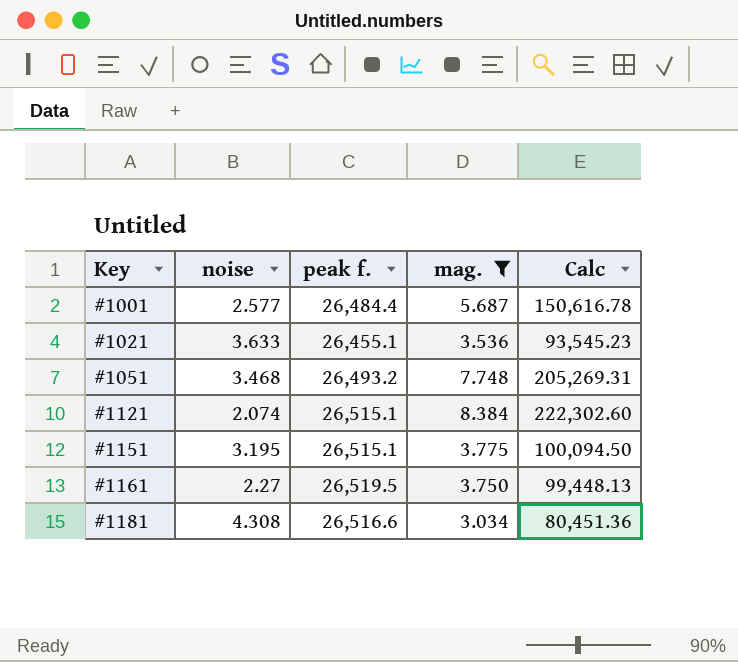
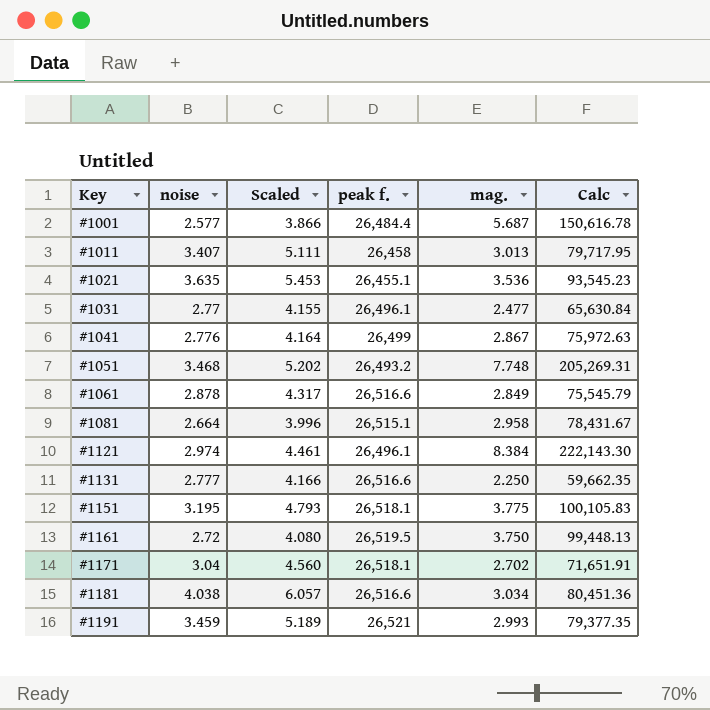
filter: mag. >= 3.034 -> none
column Scaled | formula: none -> [noise] * 1.5
#1021 | noise: 3.633 -> 3.635
#1121 | noise: 2.074 -> 2.974
#1121 | peak f.: 26,515.1 -> 26,496.1
#1121 | Calc: 222,302.60 -> 222,143.30
#1151 | peak f.: 26,515.1 -> 26,518.1
#1151 | Calc: 100,094.50 -> 100,105.83
#1161 | noise: 2.27 -> 2.72
#1181 | noise: 4.308 -> 4.038

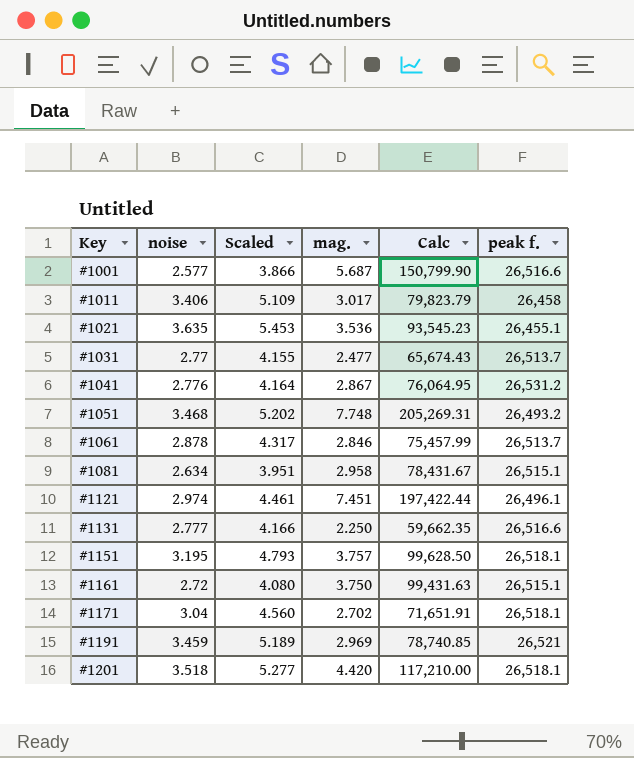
column peak f. | position: 4 -> 6
row #1181: 4.038 | 6.057 | 26,516.6 | 3.034 | 80,451.36 -> none
#1001 | Calc: 150,616.78 -> 150,799.90
#1001 | peak f.: 26,484.4 -> 26,516.6
#1011 | noise: 3.407 -> 3.406
#1011 | Scaled: 5.111 -> 5.109
#1011 | mag.: 3.013 -> 3.017
#1011 | Calc: 79,717.95 -> 79,823.79
#1031 | Calc: 65,630.84 -> 65,674.43
#1031 | peak f.: 26,496.1 -> 26,513.7
#1041 | Calc: 75,972.63 -> 76,064.95
#1041 | peak f.: 26,499 -> 26,531.2
#1061 | mag.: 2.849 -> 2.846
#1061 | Calc: 75,545.79 -> 75,457.99
#1061 | peak f.: 26,516.6 -> 26,513.7
#1081 | noise: 2.664 -> 2.634
#1081 | Scaled: 3.996 -> 3.951
#1121 | mag.: 8.384 -> 7.451
#1121 | Calc: 222,143.30 -> 197,422.44
#1151 | mag.: 3.775 -> 3.757
#1151 | Calc: 100,105.83 -> 99,628.50
#1161 | Calc: 99,448.13 -> 99,431.63
#1161 | peak f.: 26,519.5 -> 26,515.1
#1191 | mag.: 2.993 -> 2.969
#1191 | Calc: 79,377.35 -> 78,740.85
row #1201: none -> 3.518 | 5.277 | 4.420 | 117,210.00 | 26,518.1

